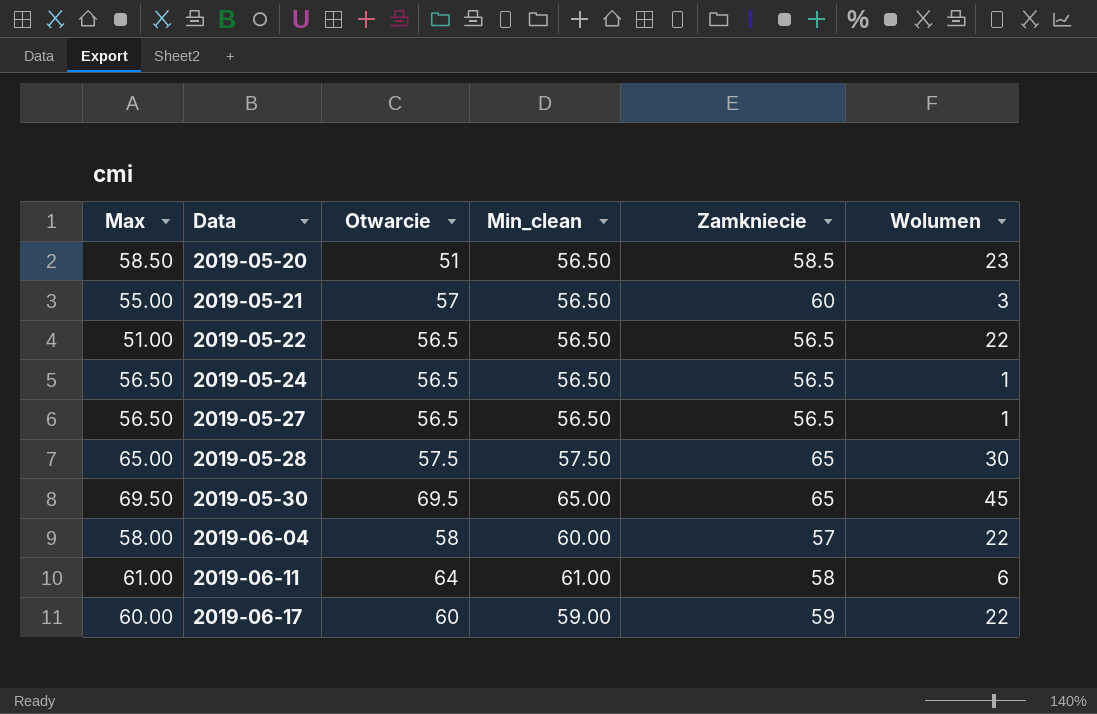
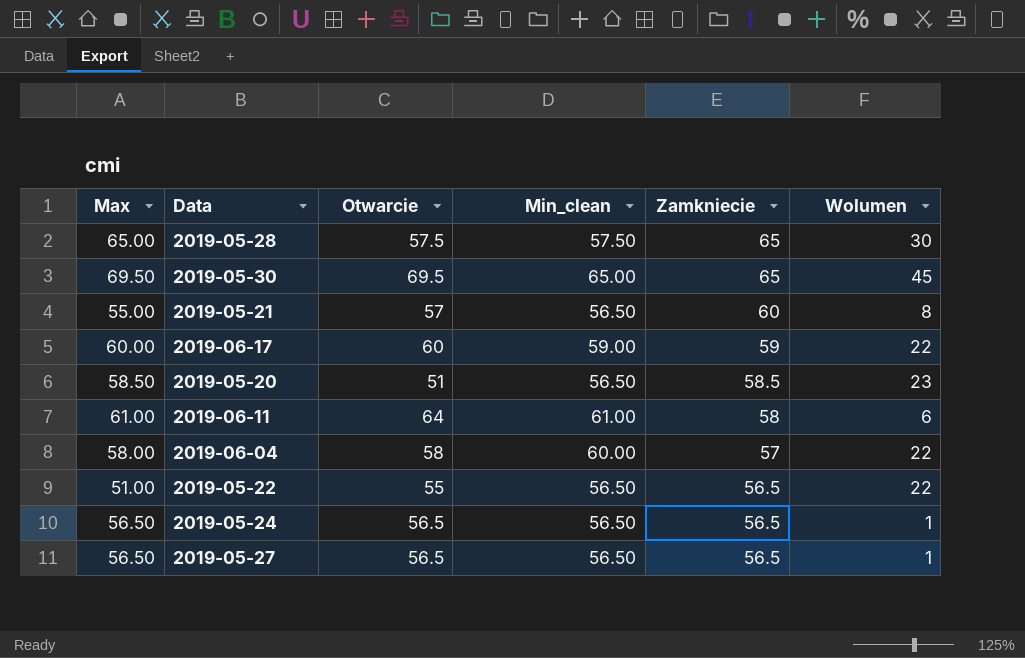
row order: Data ascending -> Zamkniecie descending
2019-05-21 | Wolumen: 3 -> 8
2019-05-22 | Otwarcie: 56.5 -> 55

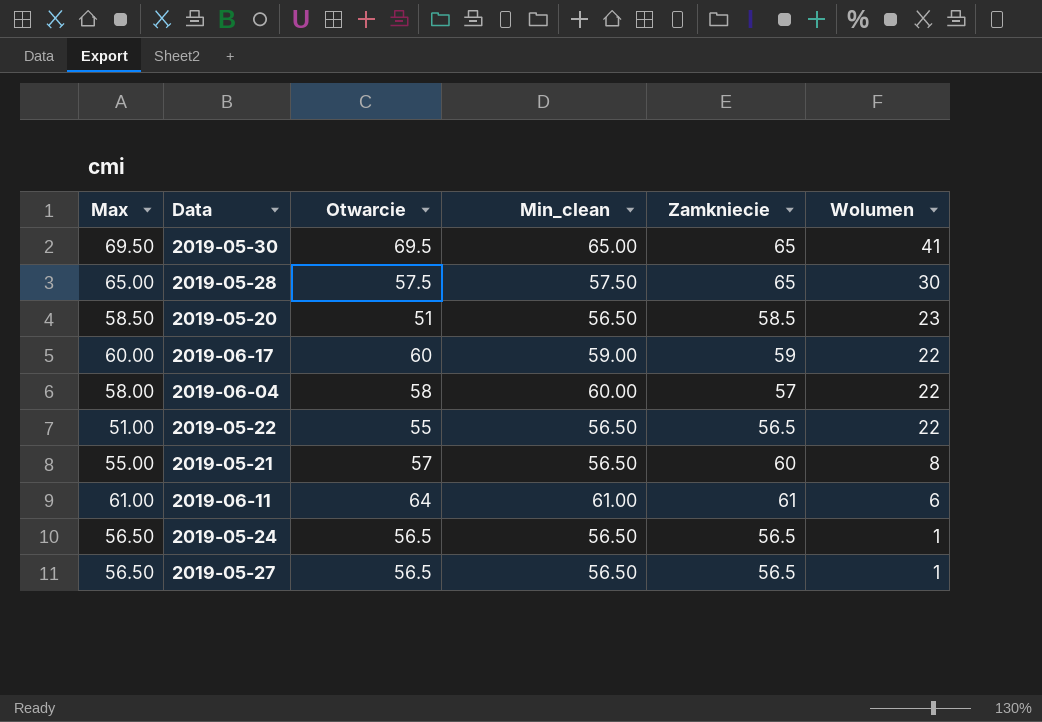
row order: Zamkniecie descending -> Wolumen descending
2019-05-30 | Wolumen: 45 -> 41
2019-06-11 | Zamkniecie: 58 -> 61

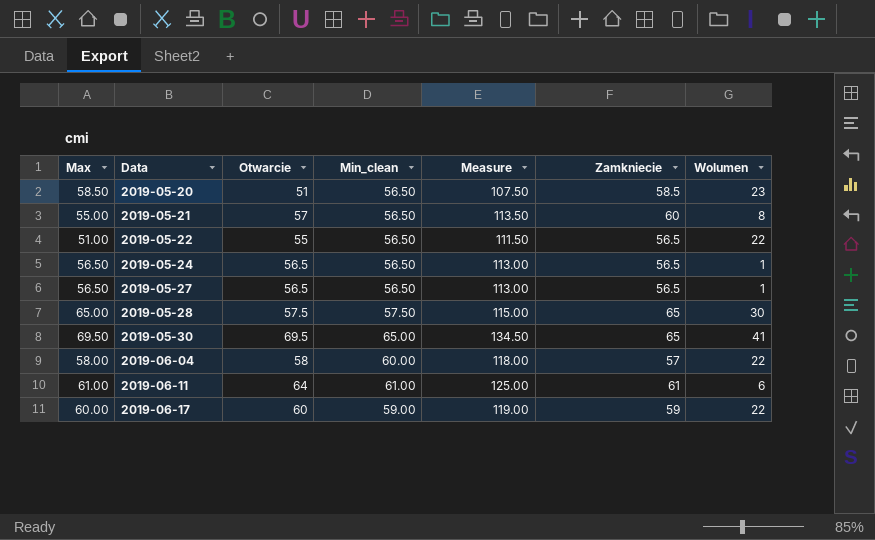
row order: Wolumen descending -> Data ascending
column Measure | formula: none -> [Otwarcie] + [Min_clean]

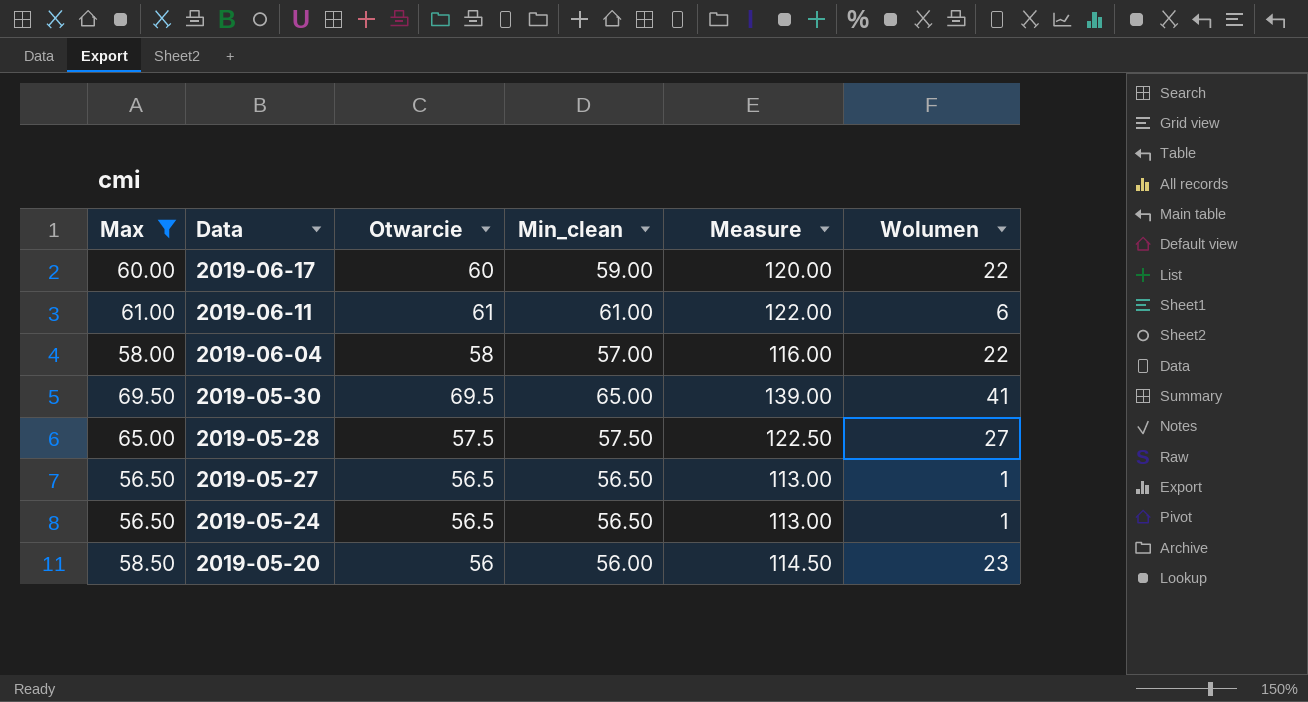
filter: none -> Max >= 56.50
row order: Data ascending -> Data descending
column Zamkniecie | position: 6 -> none
column Measure | formula: [Otwarcie] + [Min_clean] -> [Max] + [Otwarcie]
2019-06-11 | Otwarcie: 64 -> 61
2019-06-04 | Min_clean: 60.00 -> 57.00
2019-05-28 | Wolumen: 30 -> 27
2019-05-20 | Otwarcie: 51 -> 56
2019-05-20 | Min_clean: 56.50 -> 56.00

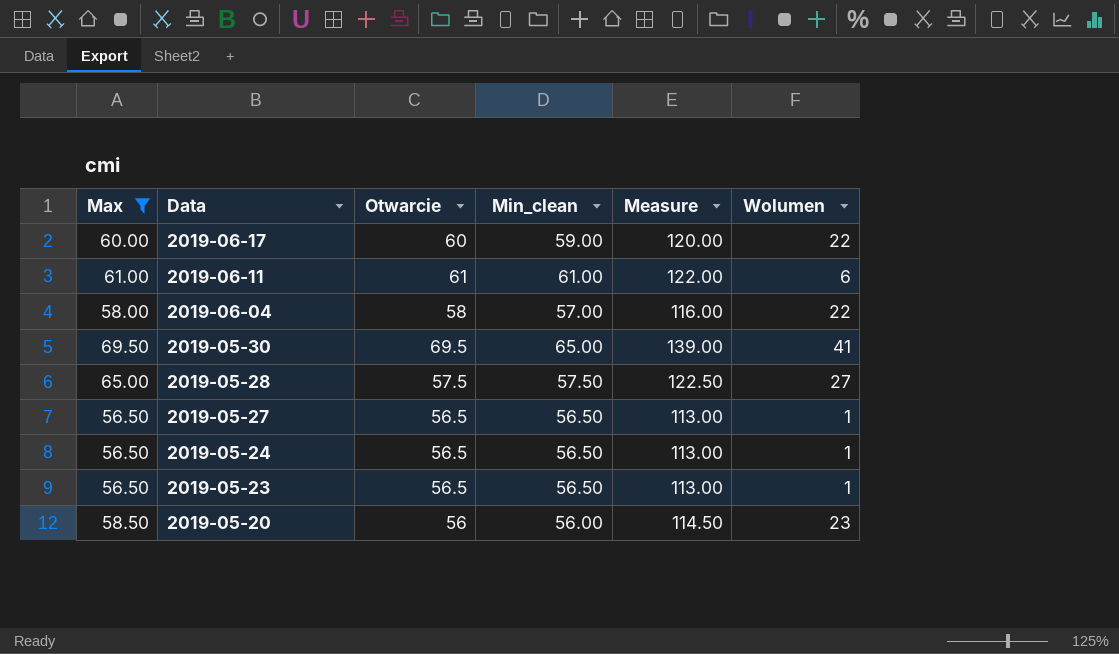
row 2019-05-23: none -> 56.50 | 56.5 | 56.50 | 113.00 | 1

